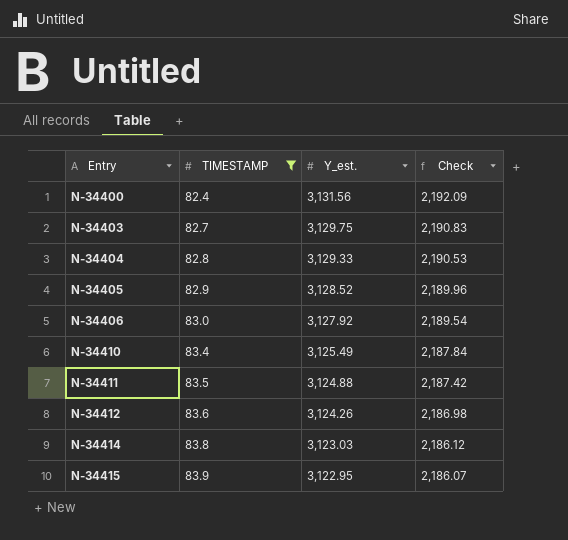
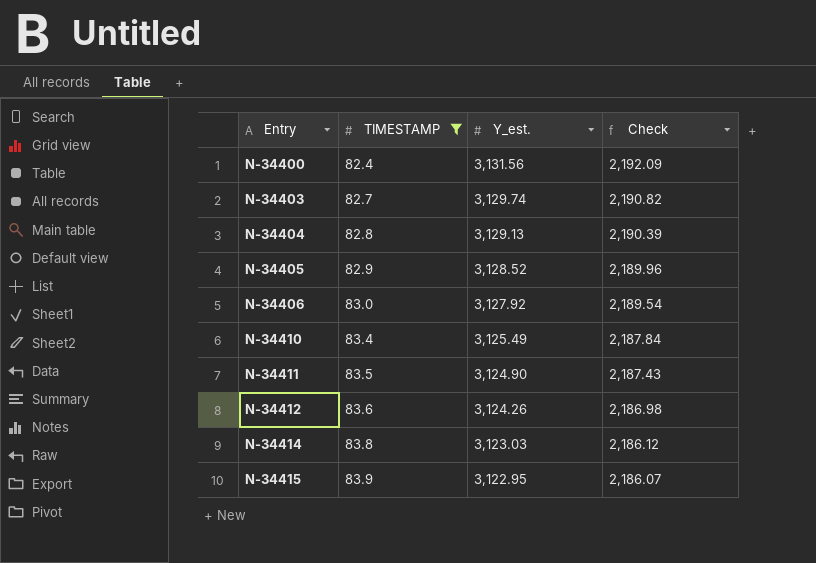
N-34403 | Y_est.: 3,129.75 -> 3,129.74
N-34403 | Check: 2,190.83 -> 2,190.82
N-34404 | Y_est.: 3,129.33 -> 3,129.13
N-34404 | Check: 2,190.53 -> 2,190.39
N-34411 | Y_est.: 3,124.88 -> 3,124.90
N-34411 | Check: 2,187.42 -> 2,187.43

